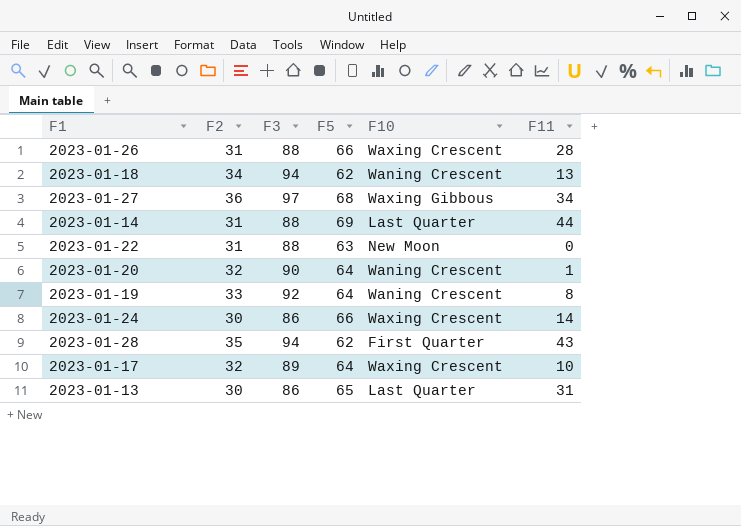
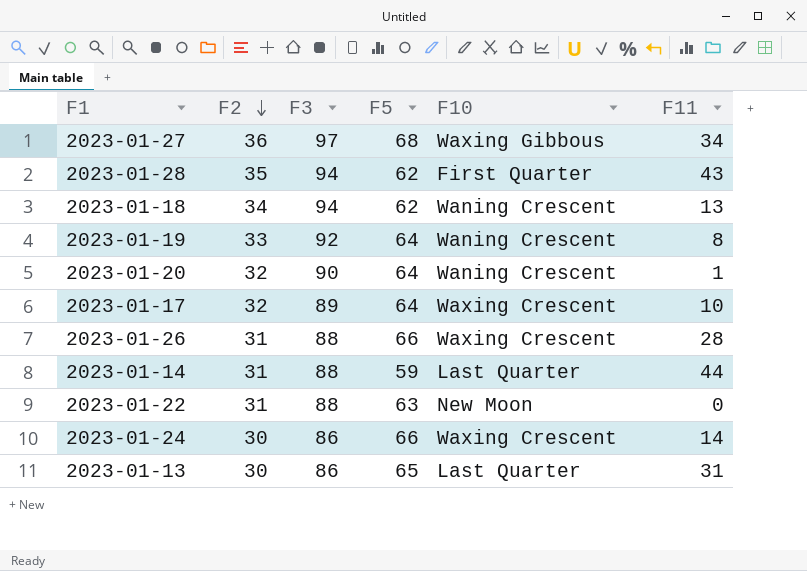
row order: none -> F2 descending
2023-01-14 | F5: 69 -> 59

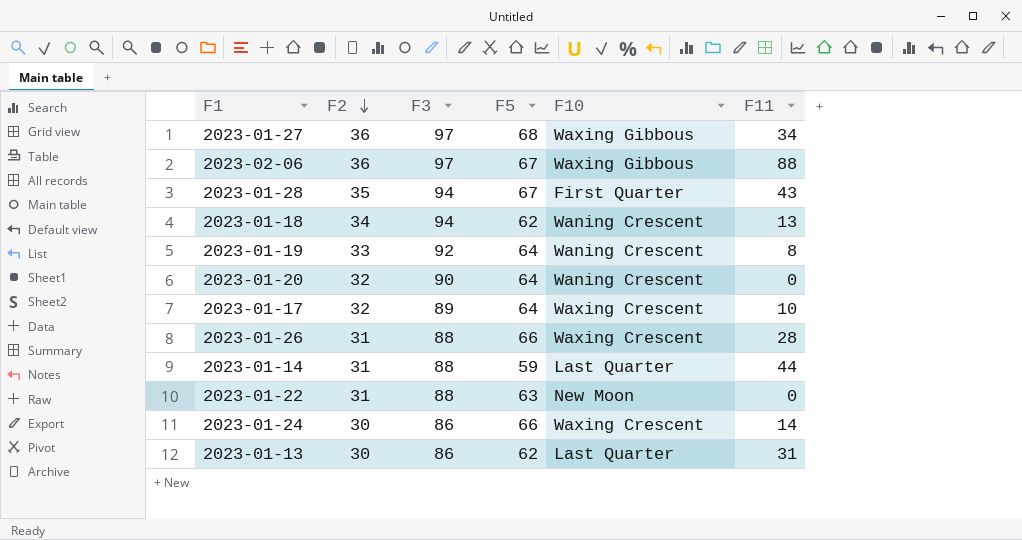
row 2023-02-06: none -> 36 | 97 | 67 | Waxing Gibbous | 88
2023-01-28 | F5: 62 -> 67
2023-01-20 | F11: 1 -> 0
2023-01-13 | F5: 65 -> 62

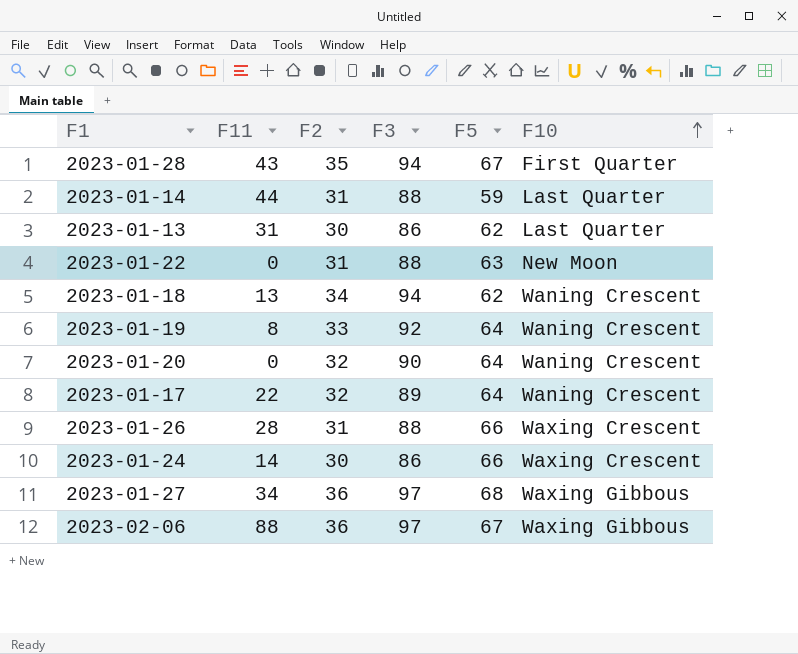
row order: F2 descending -> F10 ascending
column F11 | position: 6 -> 2
2023-01-17 | F11: 10 -> 22
2023-01-17 | F10: Waxing Crescent -> Waning Crescent

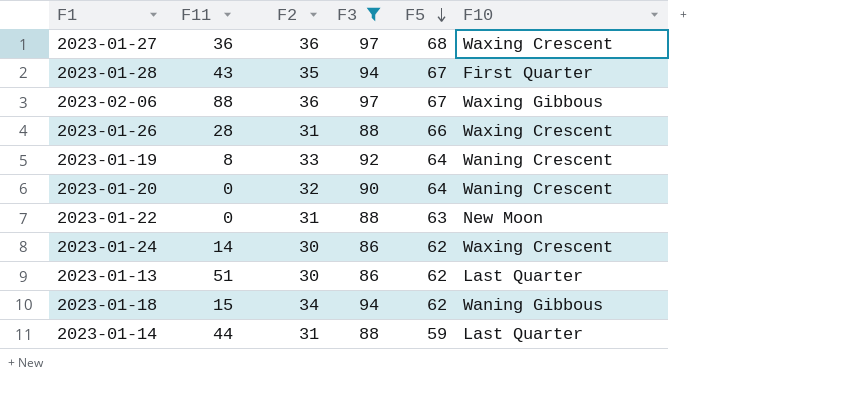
filter: none -> F3 != 89
row order: F10 ascending -> F5 descending
2023-01-27 | F11: 34 -> 36
2023-01-27 | F10: Waxing Gibbous -> Waxing Crescent
2023-01-24 | F5: 66 -> 62
2023-01-13 | F11: 31 -> 51
2023-01-18 | F11: 13 -> 15
2023-01-18 | F10: Waning Crescent -> Waning Gibbous

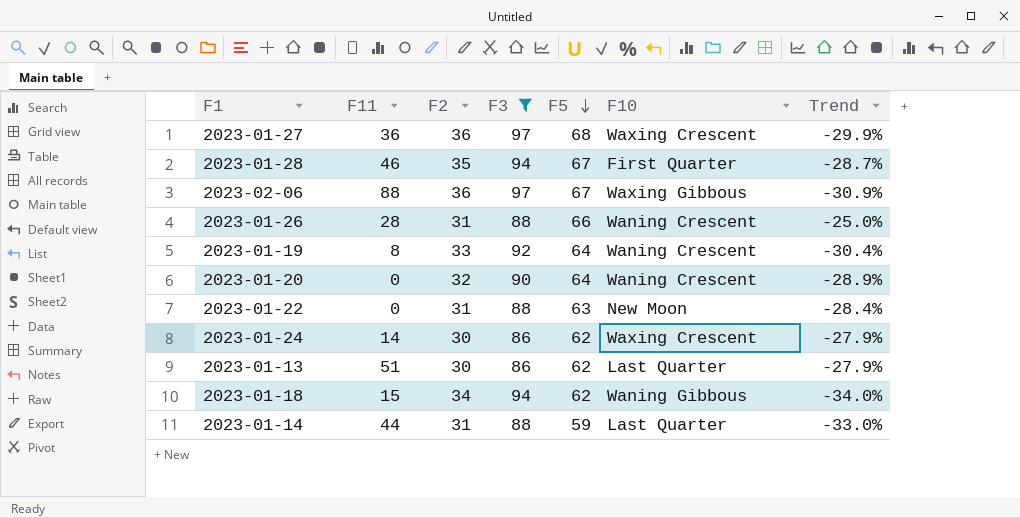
column Trend | formula: none -> ([F5] - [F3]) / [F3]
2023-01-28 | F11: 43 -> 46
2023-01-26 | F10: Waxing Crescent -> Waning Crescent

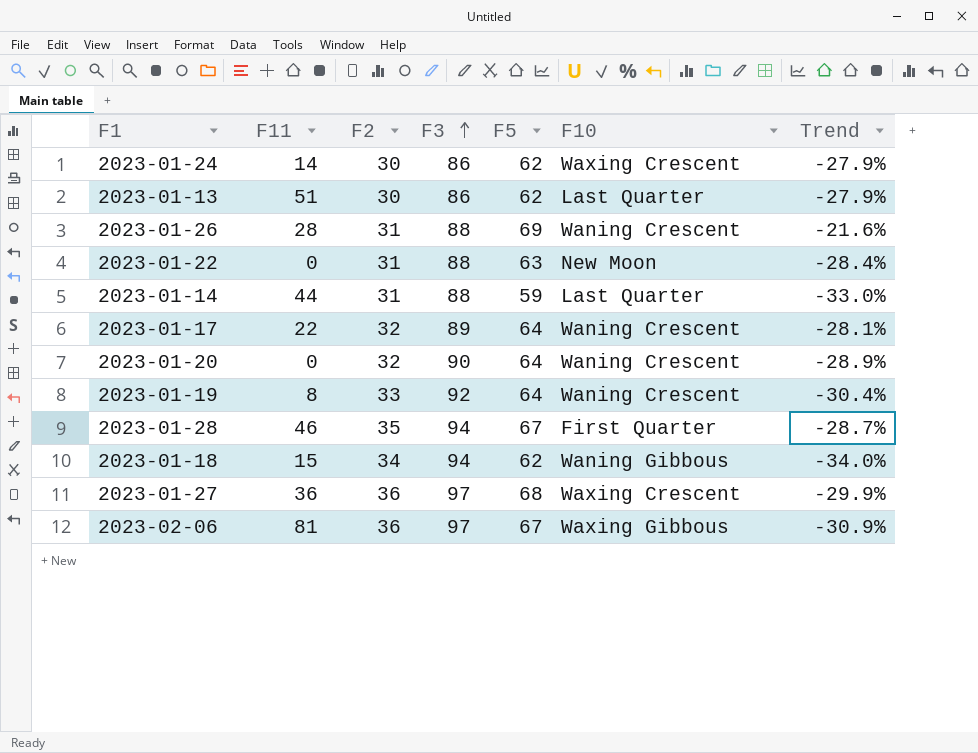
filter: F3 != 89 -> none
row order: F5 descending -> F3 ascending
2023-01-26 | F5: 66 -> 69
2023-01-26 | Trend: -25.0% -> -21.6%
2023-02-06 | F11: 88 -> 81

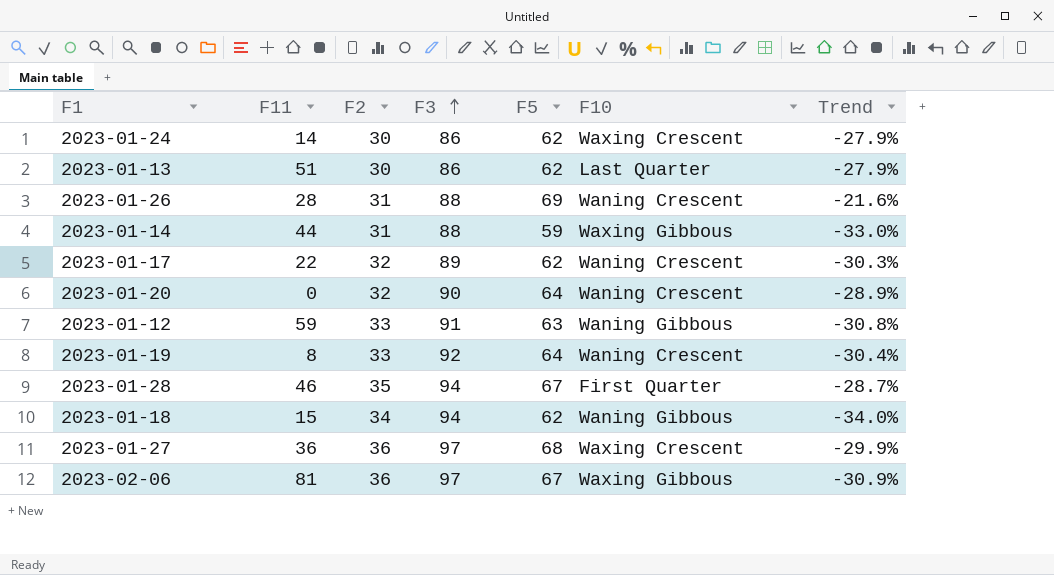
row 2023-01-22: 0 | 31 | 88 | 63 | New Moon | -28.4% -> none
2023-01-14 | F10: Last Quarter -> Waxing Gibbous
2023-01-17 | F5: 64 -> 62
2023-01-17 | Trend: -28.1% -> -30.3%
row 2023-01-12: none -> 59 | 33 | 91 | 63 | Waning Gibbous | -30.8%

